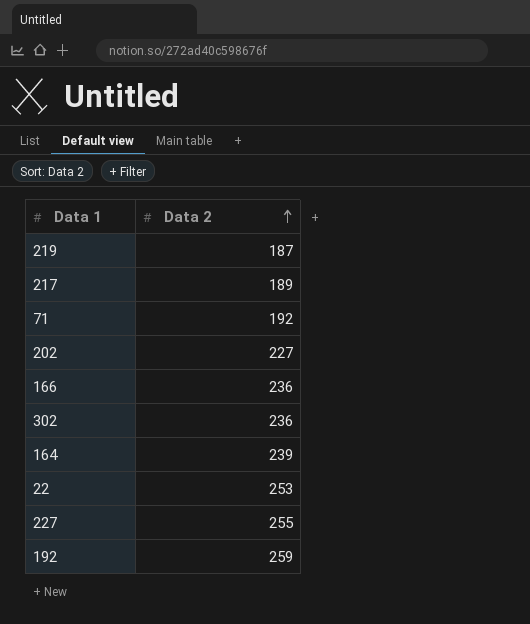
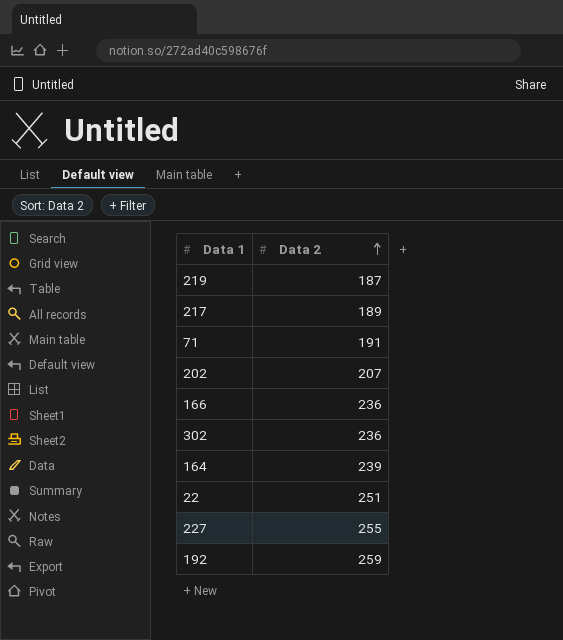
71 | Data 2: 192 -> 191
202 | Data 2: 227 -> 207
22 | Data 2: 253 -> 251

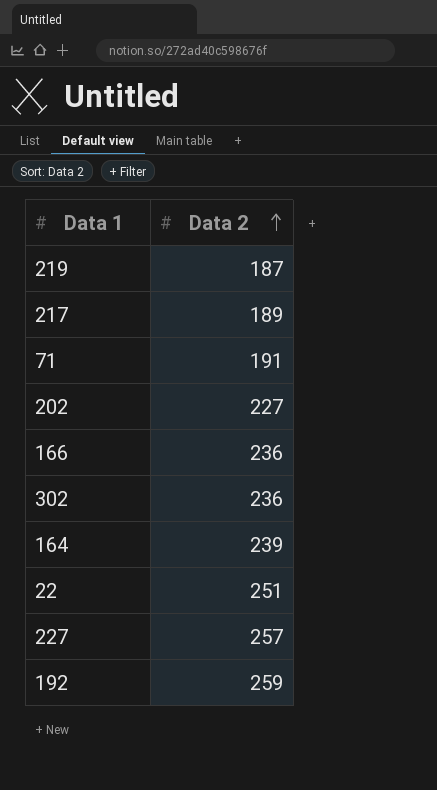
202 | Data 2: 207 -> 227
227 | Data 2: 255 -> 257

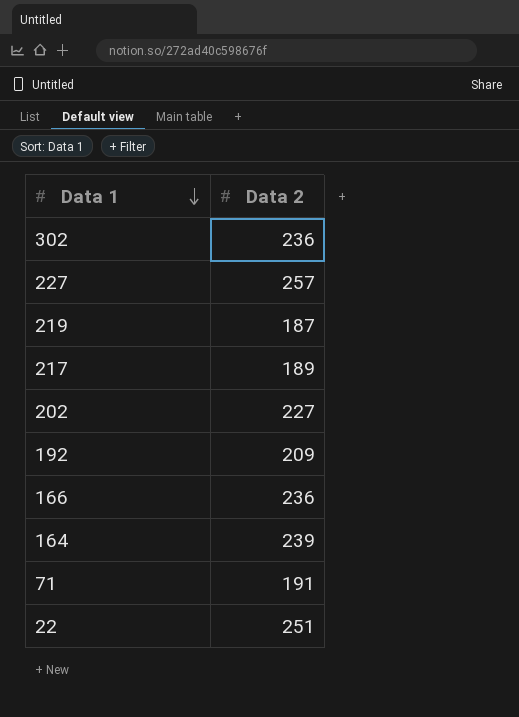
row order: Data 2 ascending -> Data 1 descending
192 | Data 2: 259 -> 209

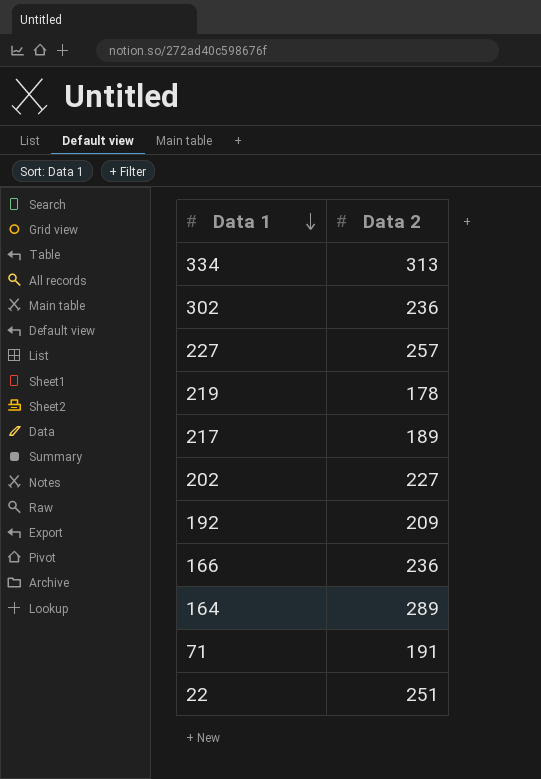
row 334: none -> 313
219 | Data 2: 187 -> 178
164 | Data 2: 239 -> 289

